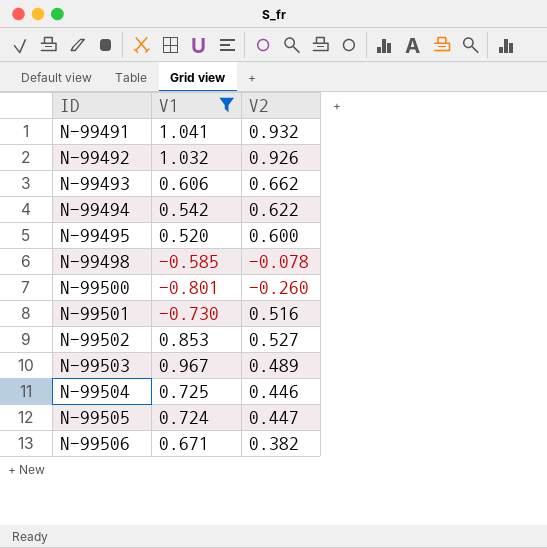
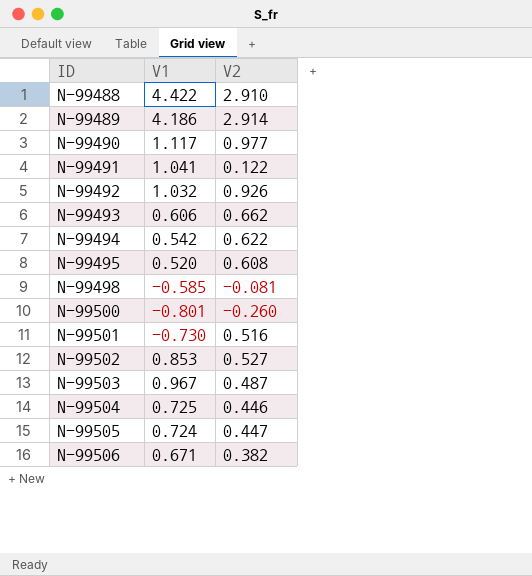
filter: V1 <= 1.041 -> none
N-99491 | V2: 0.932 -> 0.122
N-99495 | V2: 0.600 -> 0.608
N-99498 | V2: -0.078 -> -0.081
N-99503 | V2: 0.489 -> 0.487

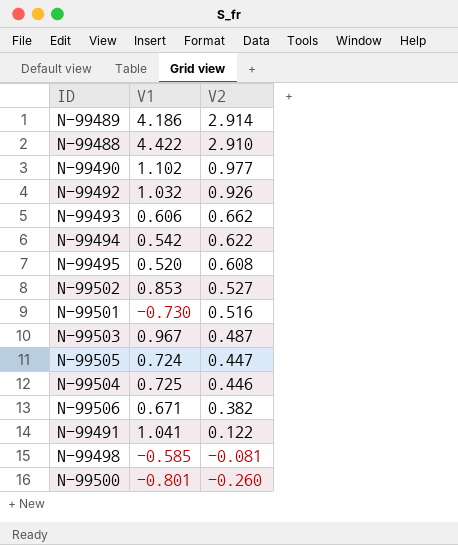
row order: ID ascending -> V2 descending
N-99490 | V1: 1.117 -> 1.102

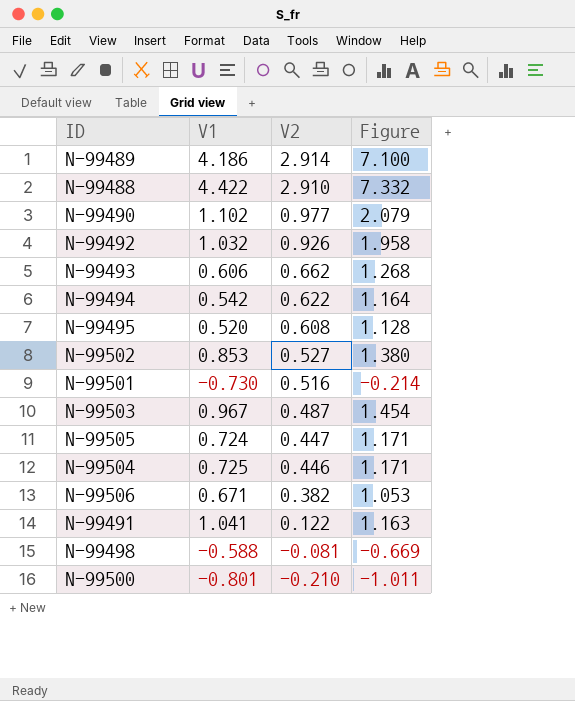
column Figure | formula: none -> [V1] + [V2]
N-99498 | V1: -0.585 -> -0.588
N-99500 | V2: -0.260 -> -0.210

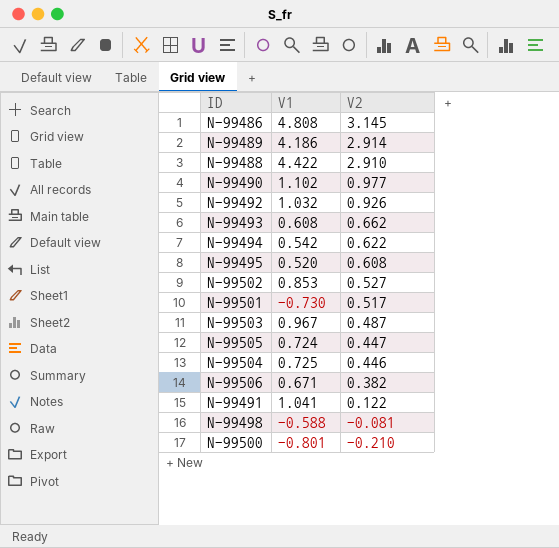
column Figure | formula: [V1] + [V2] -> none
row N-99486: none -> 4.808 | 3.145
N-99493 | V1: 0.606 -> 0.608
N-99501 | V2: 0.516 -> 0.517

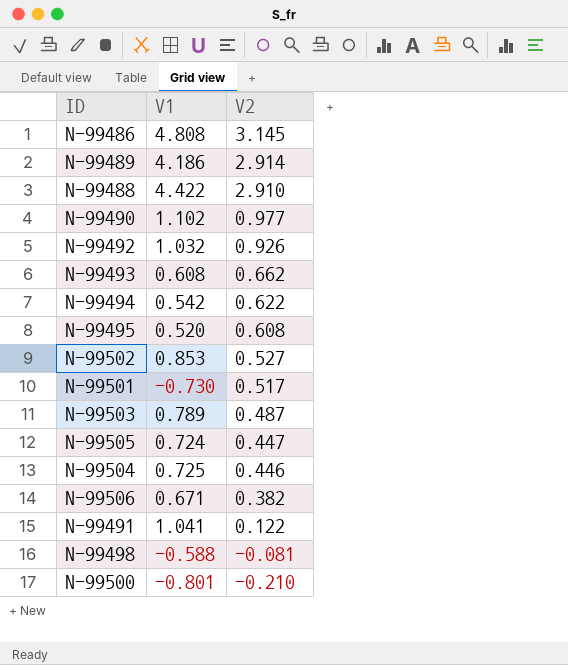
N-99503 | V1: 0.967 -> 0.789

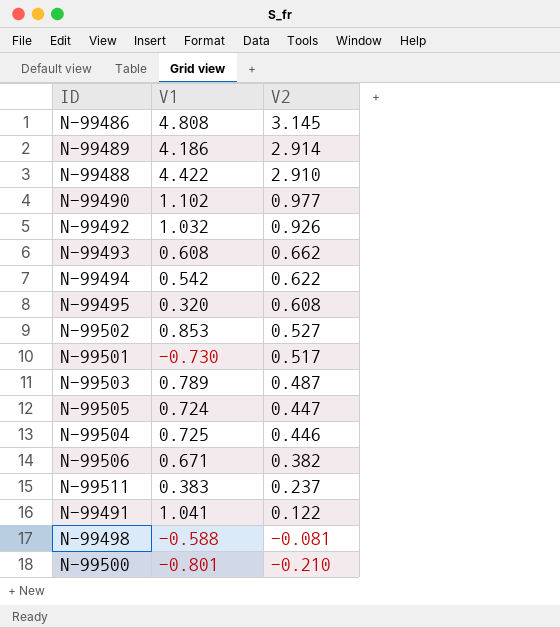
N-99495 | V1: 0.520 -> 0.320
row N-99511: none -> 0.383 | 0.237

